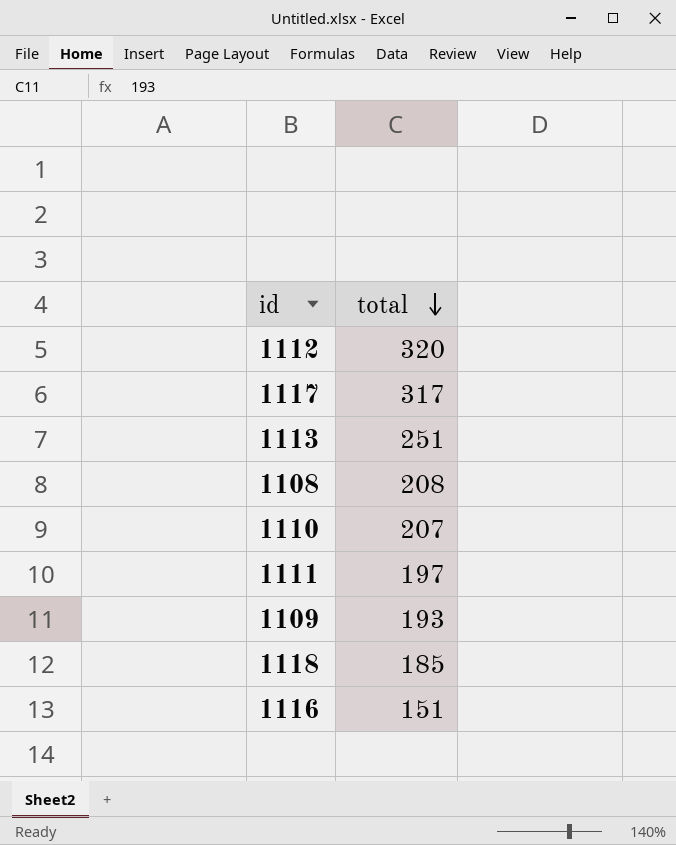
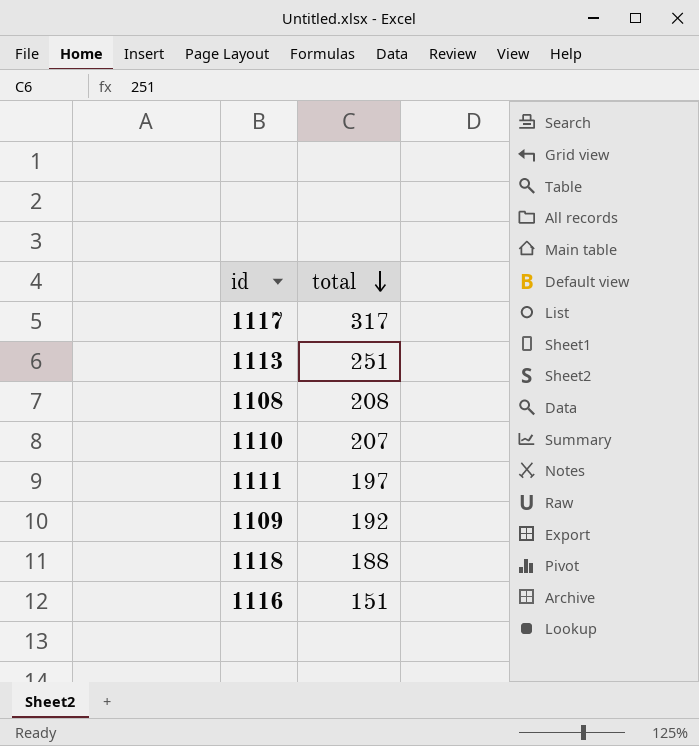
row 1112: 320 -> none
1109 | total: 193 -> 192
1118 | total: 185 -> 188

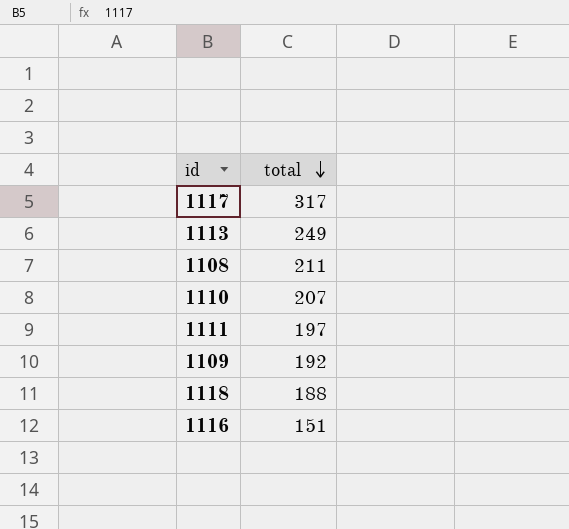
1113 | total: 251 -> 249
1108 | total: 208 -> 211

